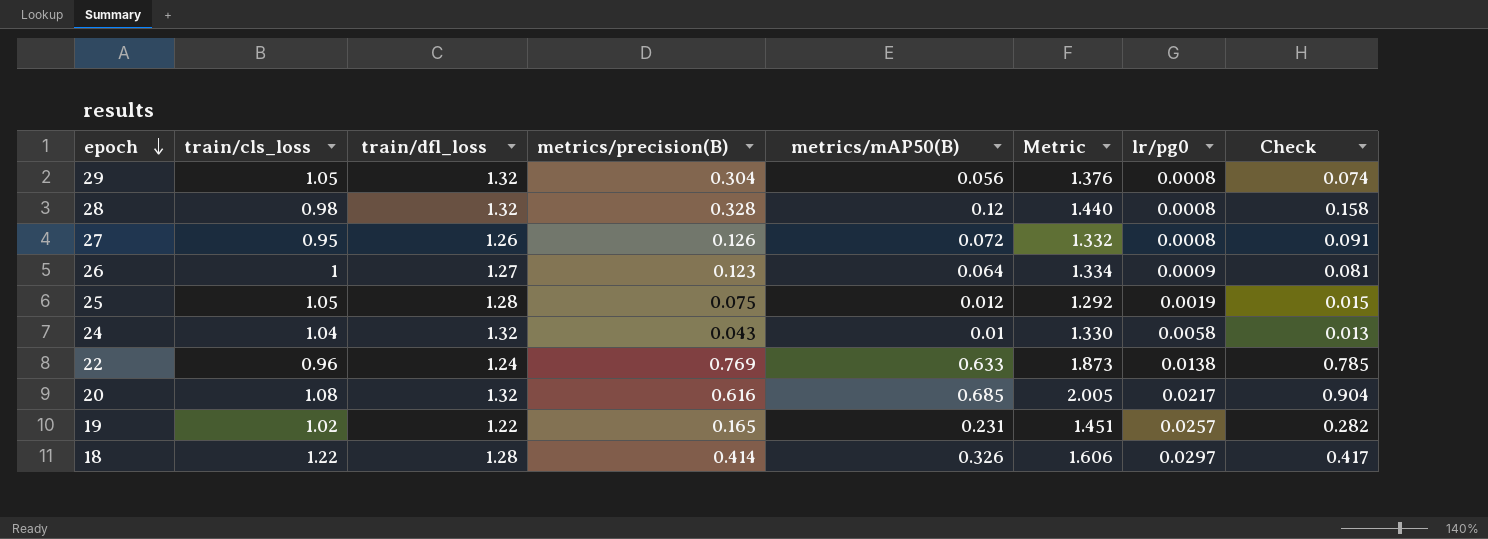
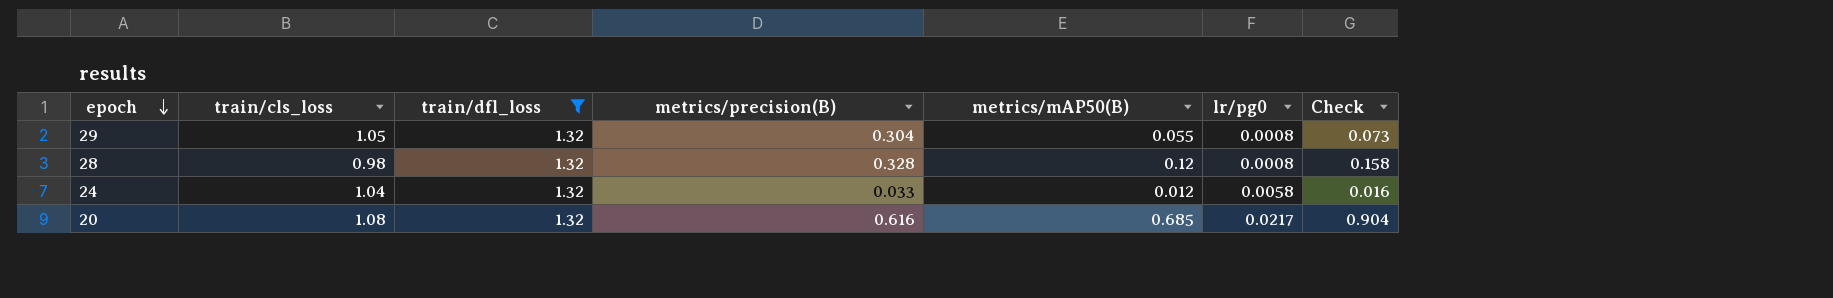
filter: none -> train/dfl_loss = 1.32
column Metric | formula: [train/dfl_loss] + [metrics/mAP50(B)] -> none
29 | metrics/mAP50(B): 0.056 -> 0.055
29 | Check: 0.074 -> 0.073
24 | metrics/precision(B): 0.043 -> 0.033
24 | metrics/mAP50(B): 0.01 -> 0.012
24 | Check: 0.013 -> 0.016

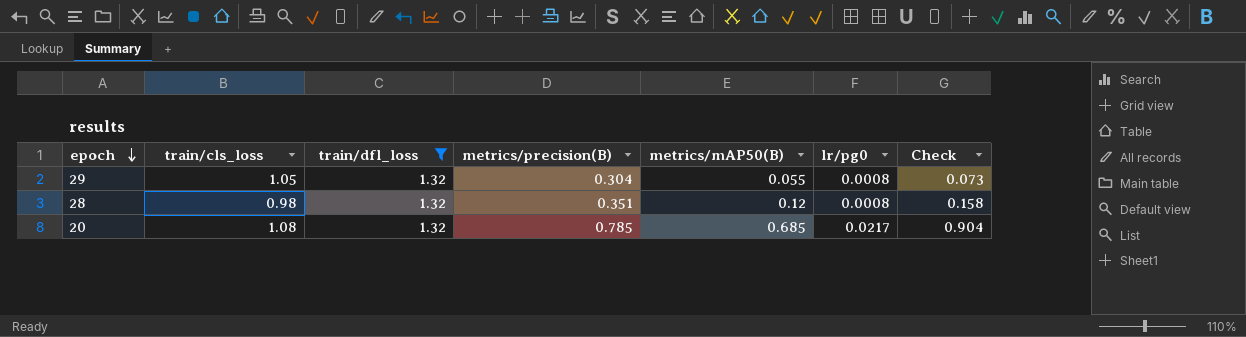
row 24: 1.04 | 1.32 | 0.033 | 0.012 | 0.0058 | 0.016 -> none
28 | metrics/precision(B): 0.328 -> 0.351
20 | metrics/precision(B): 0.616 -> 0.785

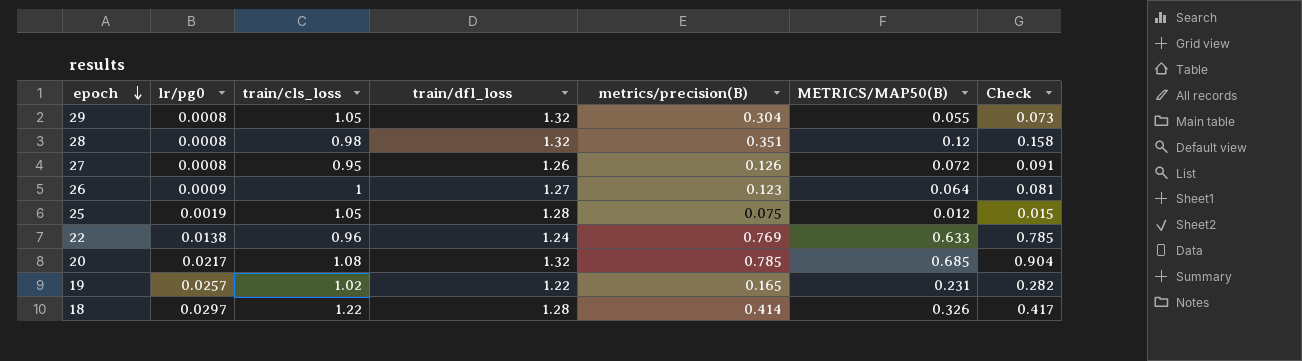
filter: train/dfl_loss = 1.32 -> none
column lr/pg0 | position: 6 -> 2
column name: metrics/mAP50(B) -> METRICS/MAP50(B)

